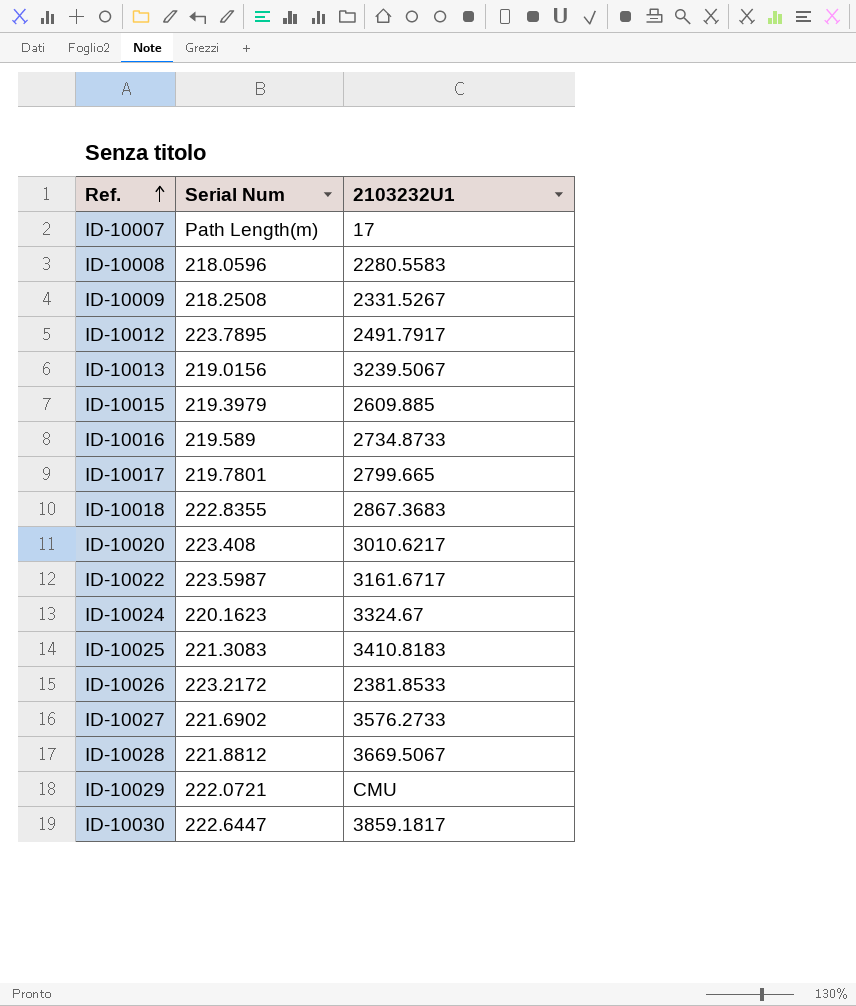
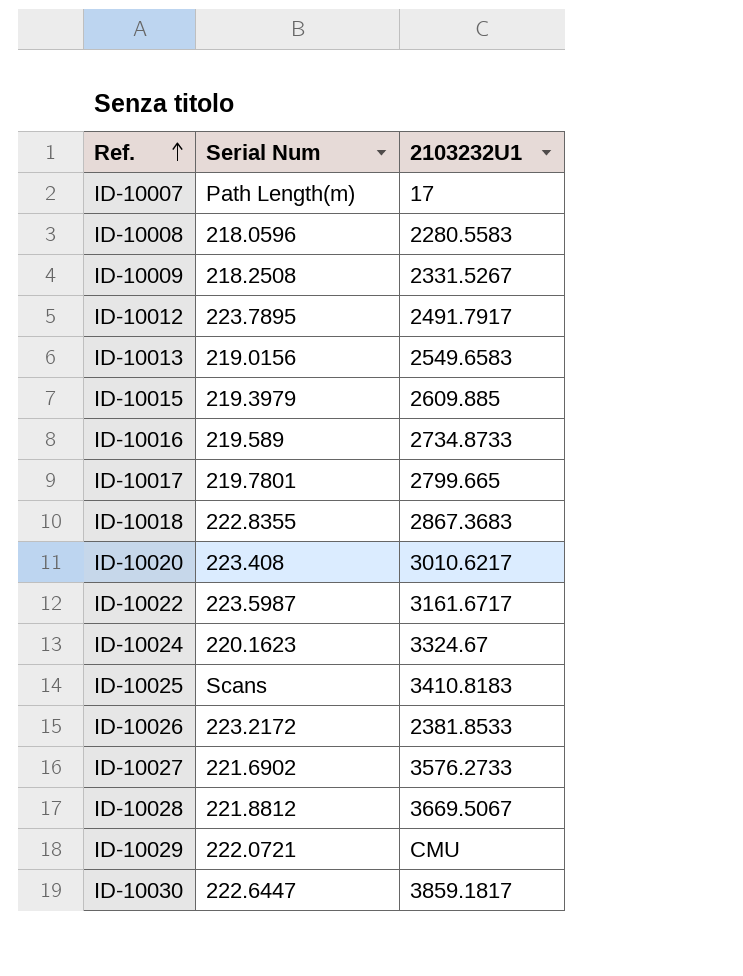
ID-10013 | 2103232U1: 3239.5067 -> 2549.6583
ID-10025 | Serial Num: 221.3083 -> Scans

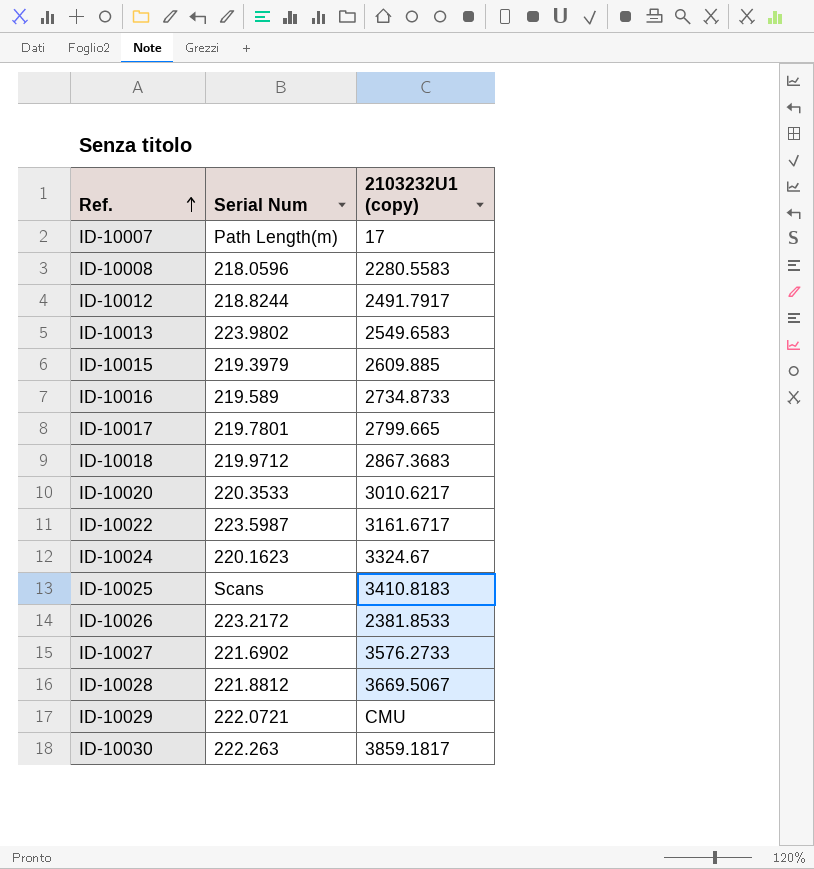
column name: 2103232U1 -> 2103232U1 (copy)
row ID-10009: 218.2508 | 2331.5267 -> none
ID-10012 | Serial Num: 223.7895 -> 218.8244
ID-10013 | Serial Num: 219.0156 -> 223.9802
ID-10018 | Serial Num: 222.8355 -> 219.9712
ID-10020 | Serial Num: 223.408 -> 220.3533
ID-10030 | Serial Num: 222.6447 -> 222.263

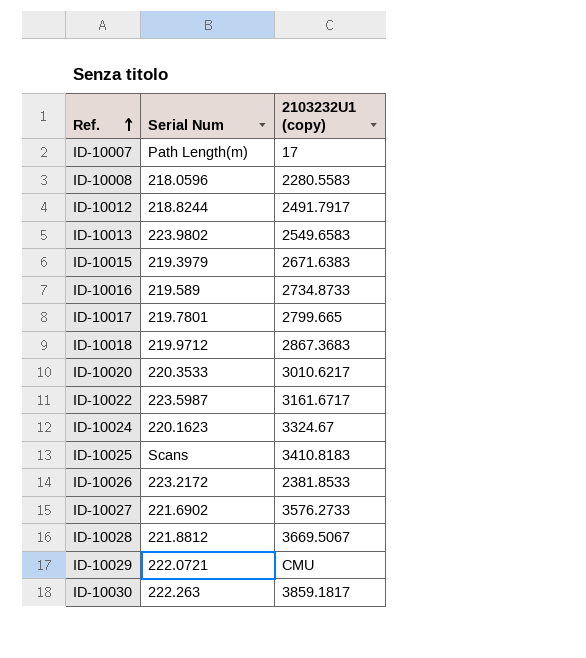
ID-10015 | 2103232U1 (copy): 2609.885 -> 2671.6383

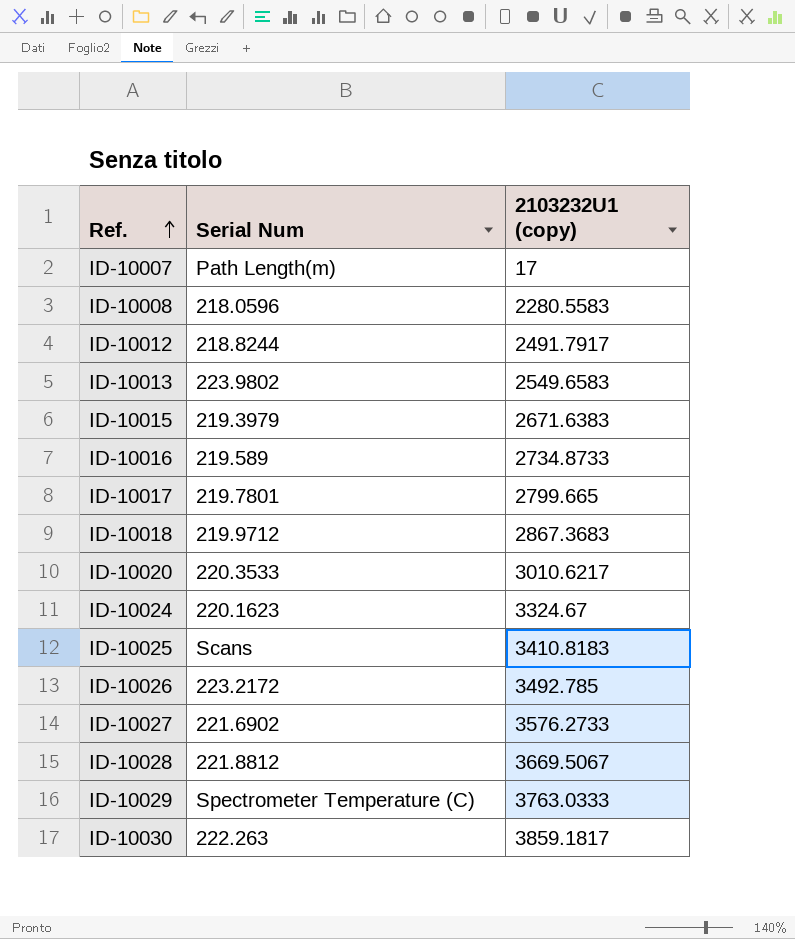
row ID-10022: 223.5987 | 3161.6717 -> none
ID-10026 | 2103232U1 (copy): 2381.8533 -> 3492.785
ID-10029 | Serial Num: 222.0721 -> Spectrometer Temperature (C)
ID-10029 | 2103232U1 (copy): CMU -> 3763.0333

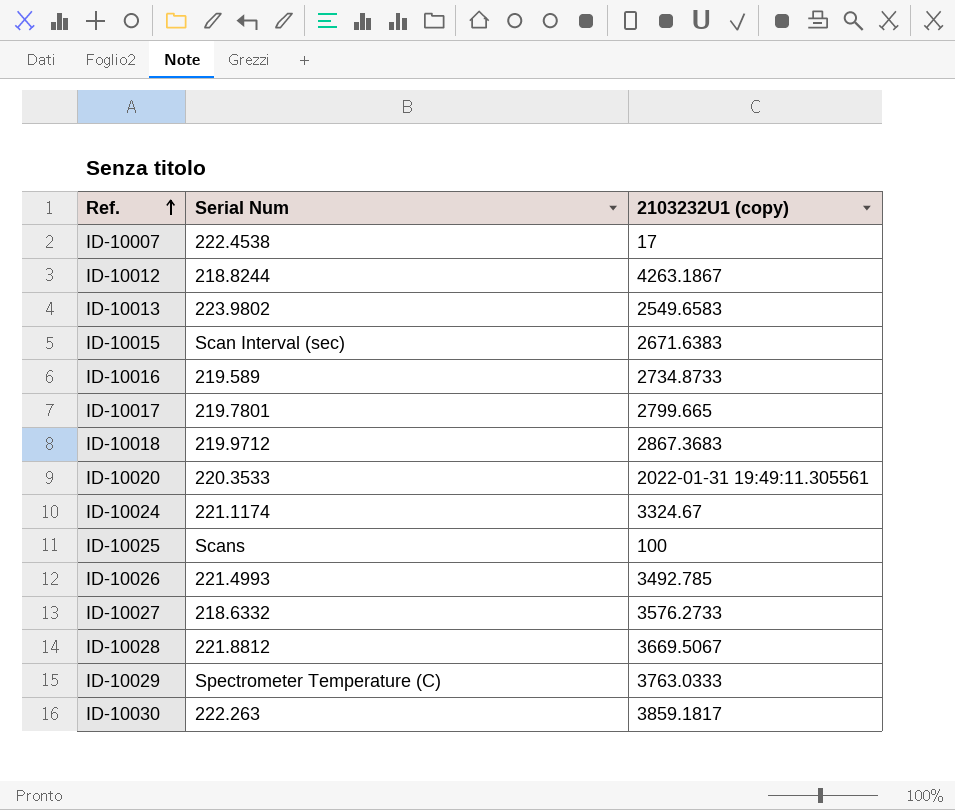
row ID-10008: 218.0596 | 2280.5583 -> none
ID-10007 | Serial Num: Path Length(m) -> 222.4538
ID-10012 | 2103232U1 (copy): 2491.7917 -> 4263.1867
ID-10015 | Serial Num: 219.3979 -> Scan Interval (sec)
ID-10020 | 2103232U1 (copy): 3010.6217 -> 2022-01-31 19:49:11.305561
ID-10024 | Serial Num: 220.1623 -> 221.1174
ID-10025 | 2103232U1 (copy): 3410.8183 -> 100
ID-10026 | Serial Num: 223.2172 -> 221.4993
ID-10027 | Serial Num: 221.6902 -> 218.6332

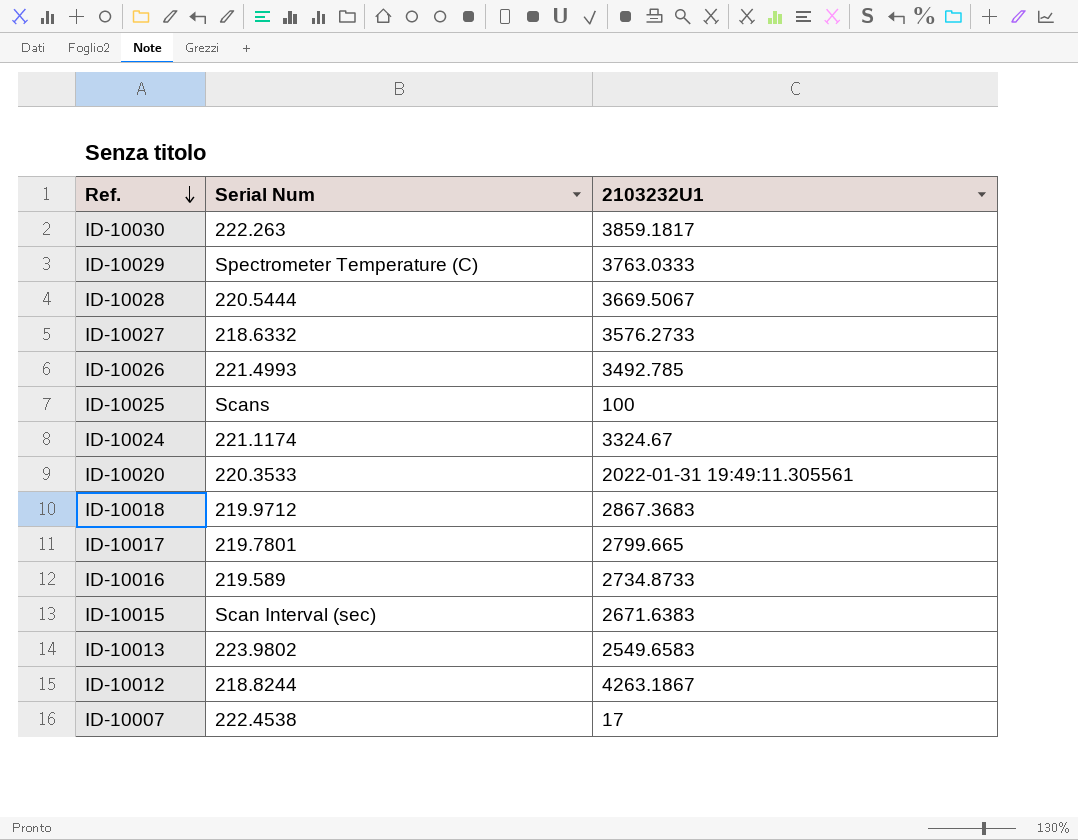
row order: Ref. ascending -> Ref. descending
column name: 2103232U1 (copy) -> 2103232U1
ID-10028 | Serial Num: 221.8812 -> 220.5444

